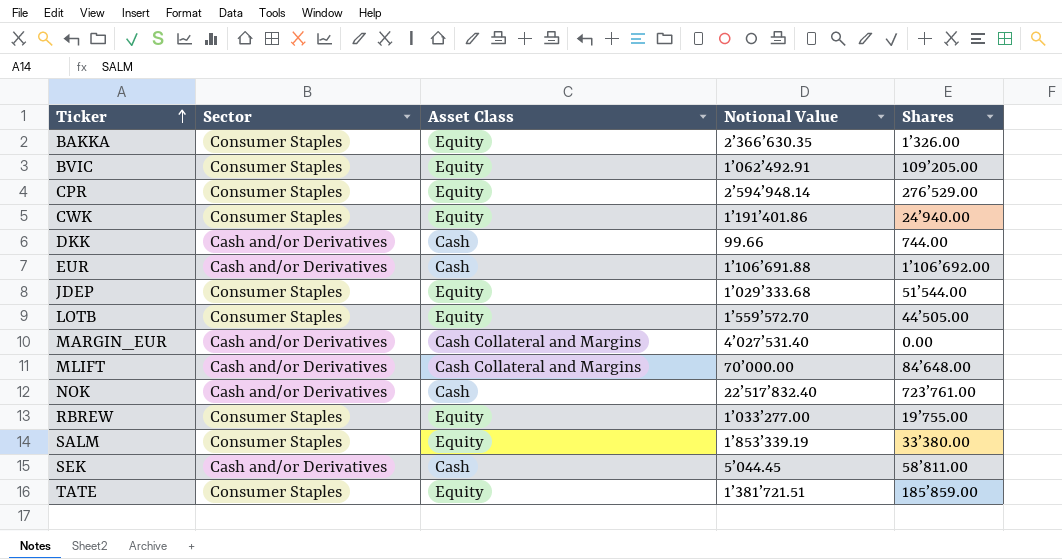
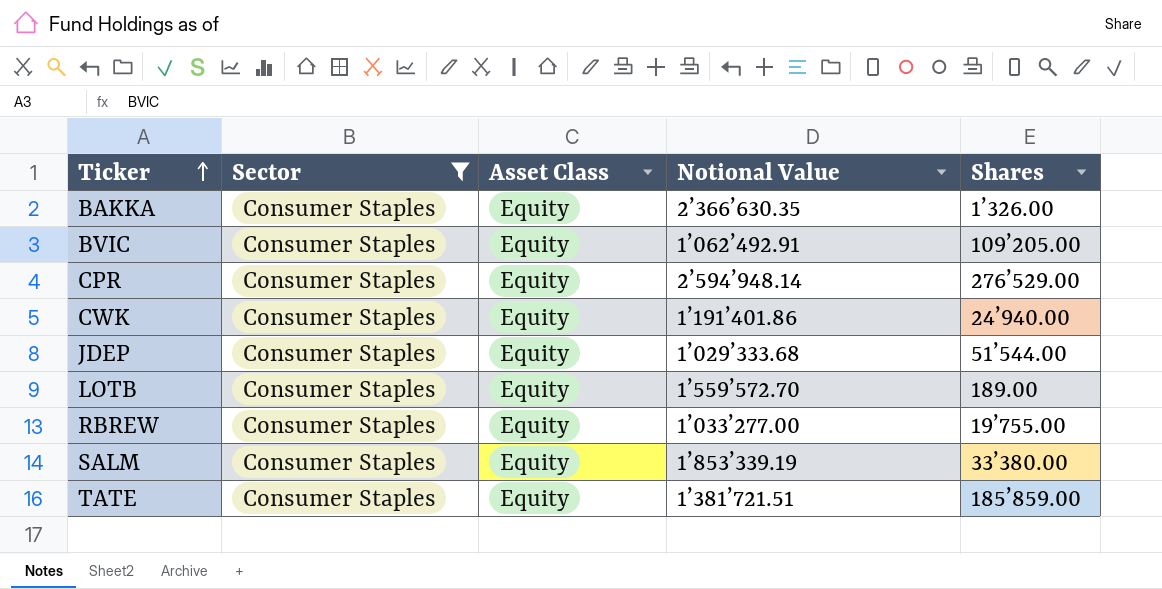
filter: none -> Sector = Consumer Staples
LOTB | Shares: 44’505.00 -> 189.00

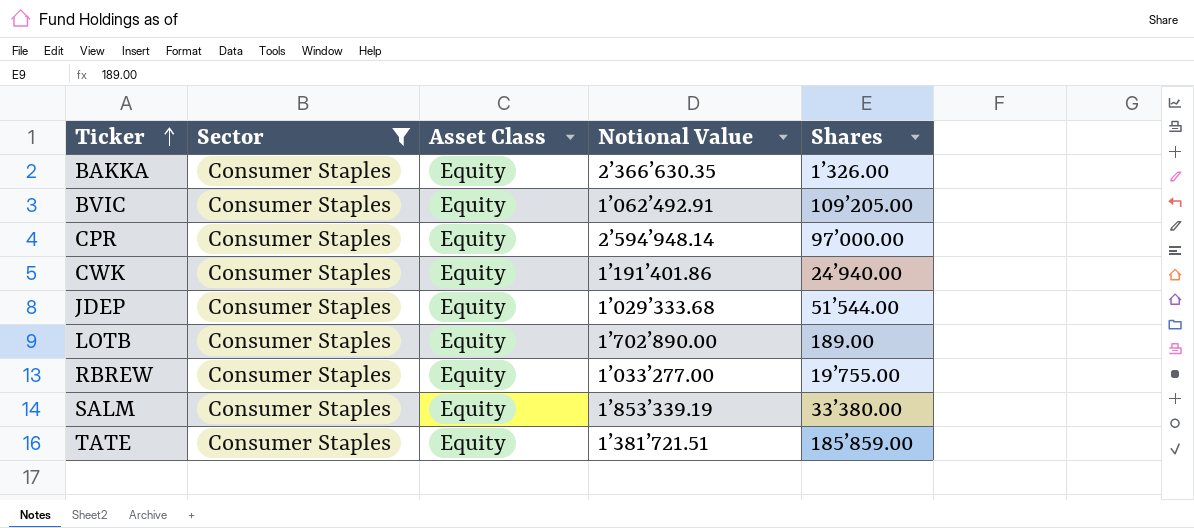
CPR | Shares: 276’529.00 -> 97’000.00
LOTB | Notional Value: 1’559’572.70 -> 1’702’890.00

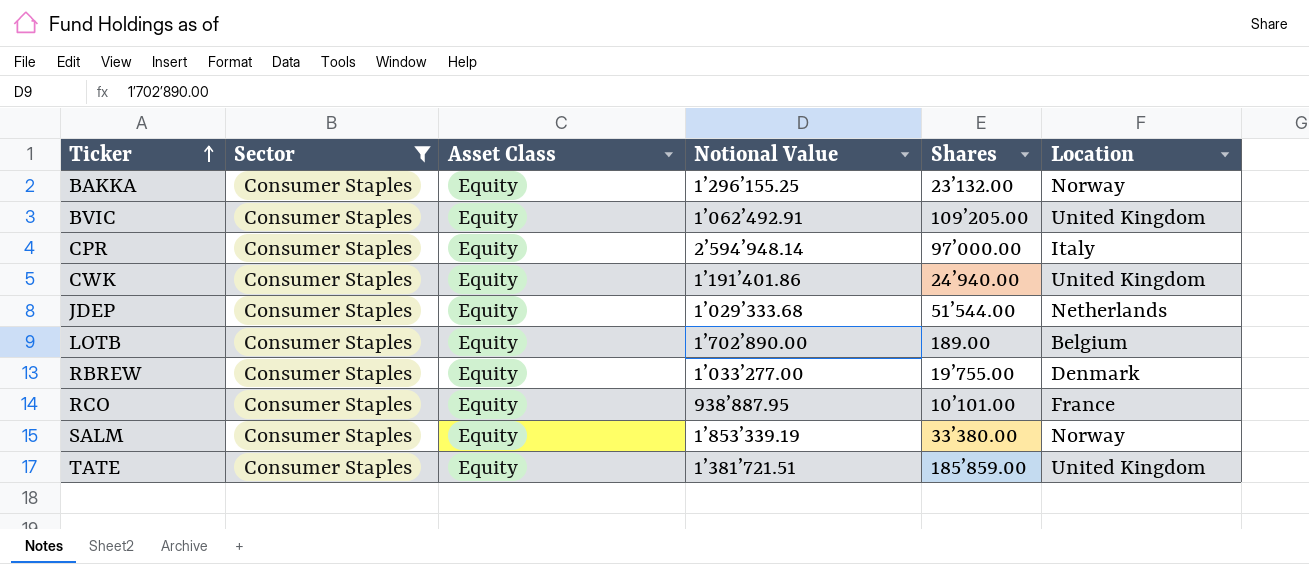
column Location | position: none -> 6
BAKKA | Notional Value: 2’366’630.35 -> 1’296’155.25
BAKKA | Shares: 1’326.00 -> 23’132.00
row RCO: none -> Consumer Staples | Equity | 938’887.95 | 10’101.00 | France

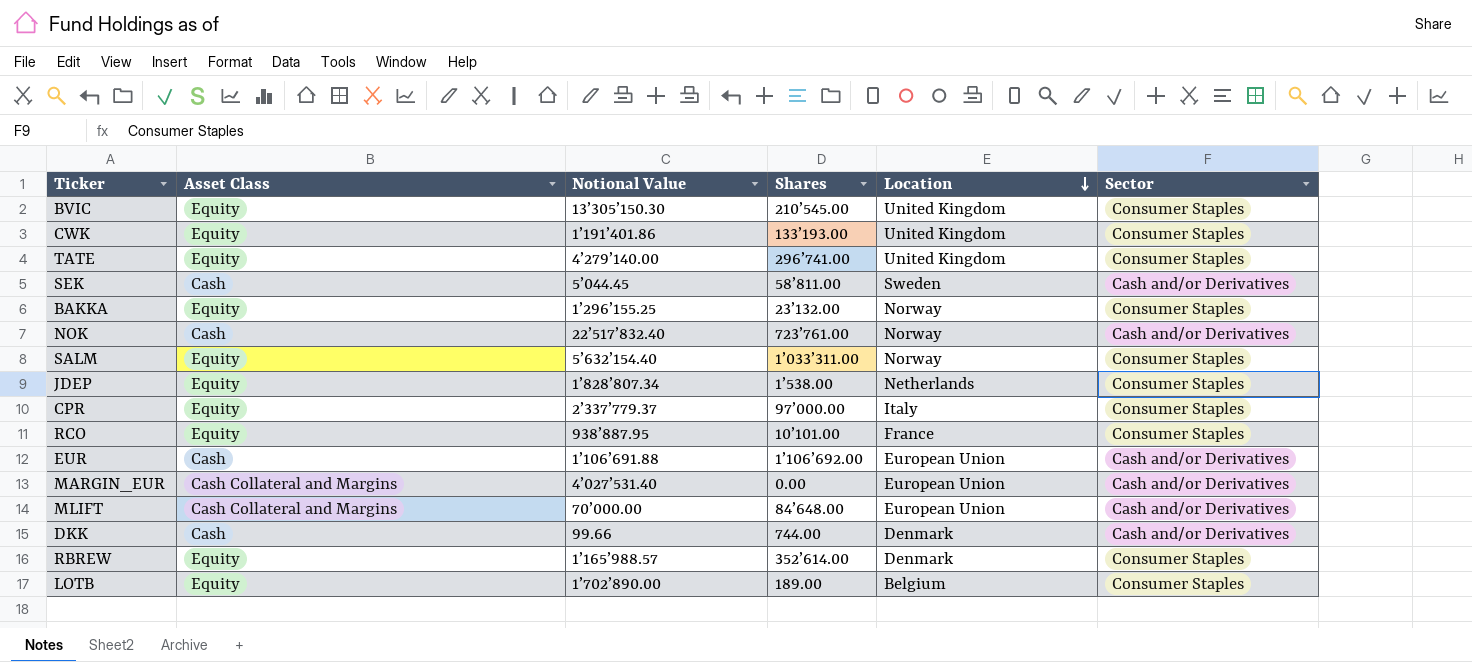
filter: Sector = Consumer Staples -> none
row order: Ticker ascending -> Location descending
column Sector | position: 2 -> 6
BVIC | Notional Value: 1’062’492.91 -> 13’305’150.30
BVIC | Shares: 109’205.00 -> 210’545.00
CWK | Shares: 24’940.00 -> 133’193.00
TATE | Notional Value: 1’381’721.51 -> 4’279’140.00
TATE | Shares: 185’859.00 -> 296’741.00
SALM | Notional Value: 1’853’339.19 -> 5’632’154.40
SALM | Shares: 33’380.00 -> 1’033’311.00
JDEP | Notional Value: 1’029’333.68 -> 1’828’807.34
JDEP | Shares: 51’544.00 -> 1’538.00
CPR | Notional Value: 2’594’948.14 -> 2’337’779.37
RBREW | Notional Value: 1’033’277.00 -> 1’165’988.57
RBREW | Shares: 19’755.00 -> 352’614.00

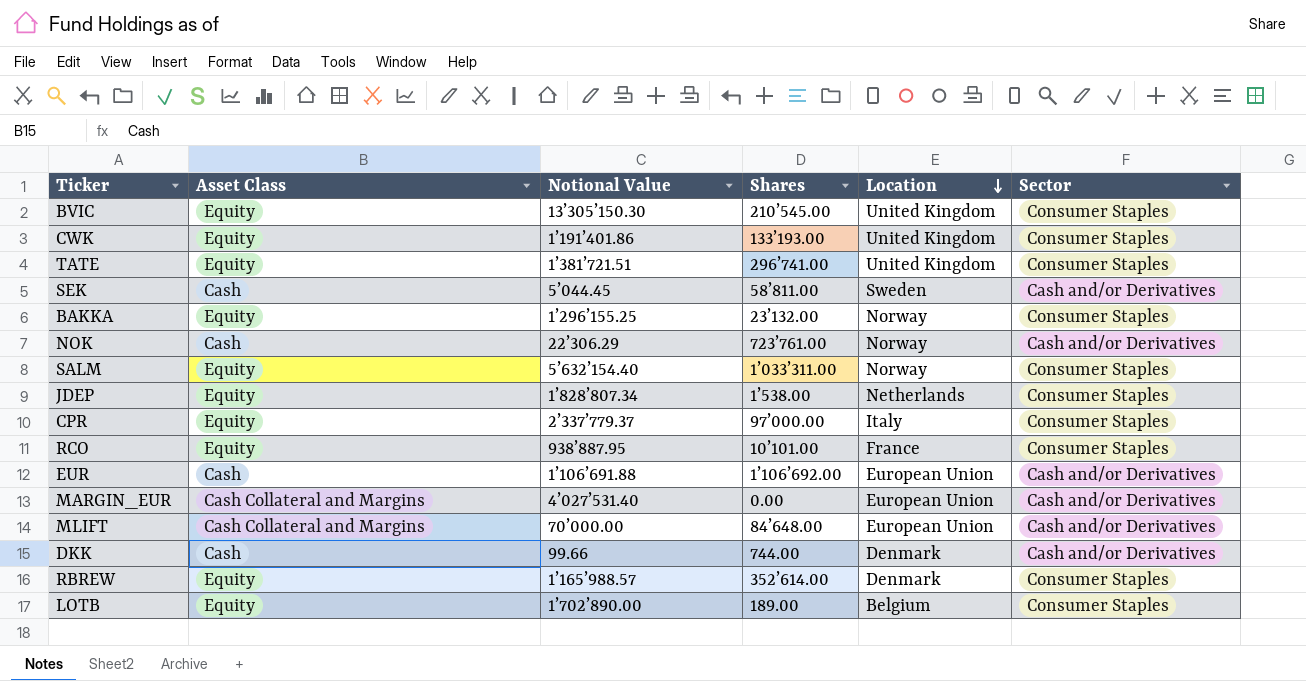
TATE | Notional Value: 4’279’140.00 -> 1’381’721.51
NOK | Notional Value: 22’517’832.40 -> 22’306.29

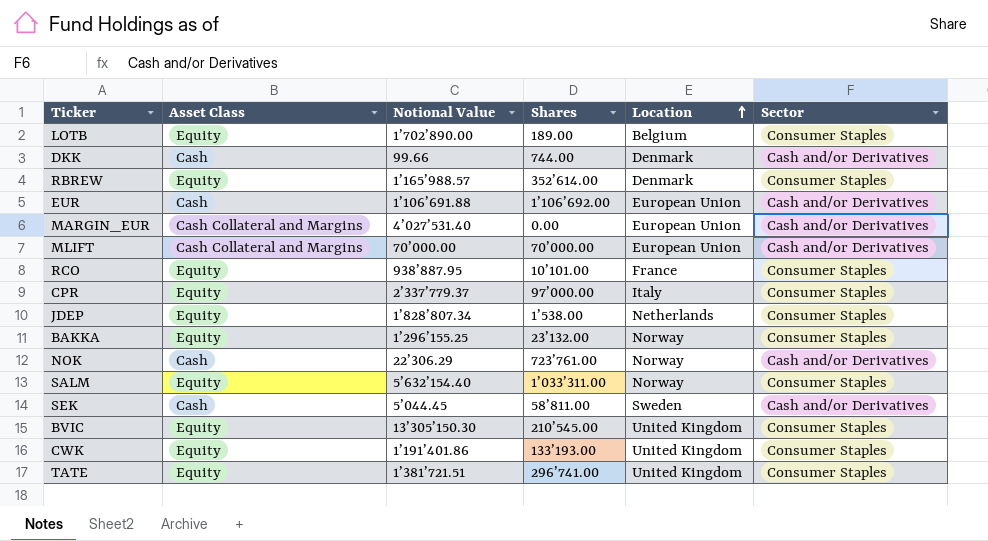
row order: Location descending -> Location ascending
MLIFT | Shares: 84’648.00 -> 70’000.00

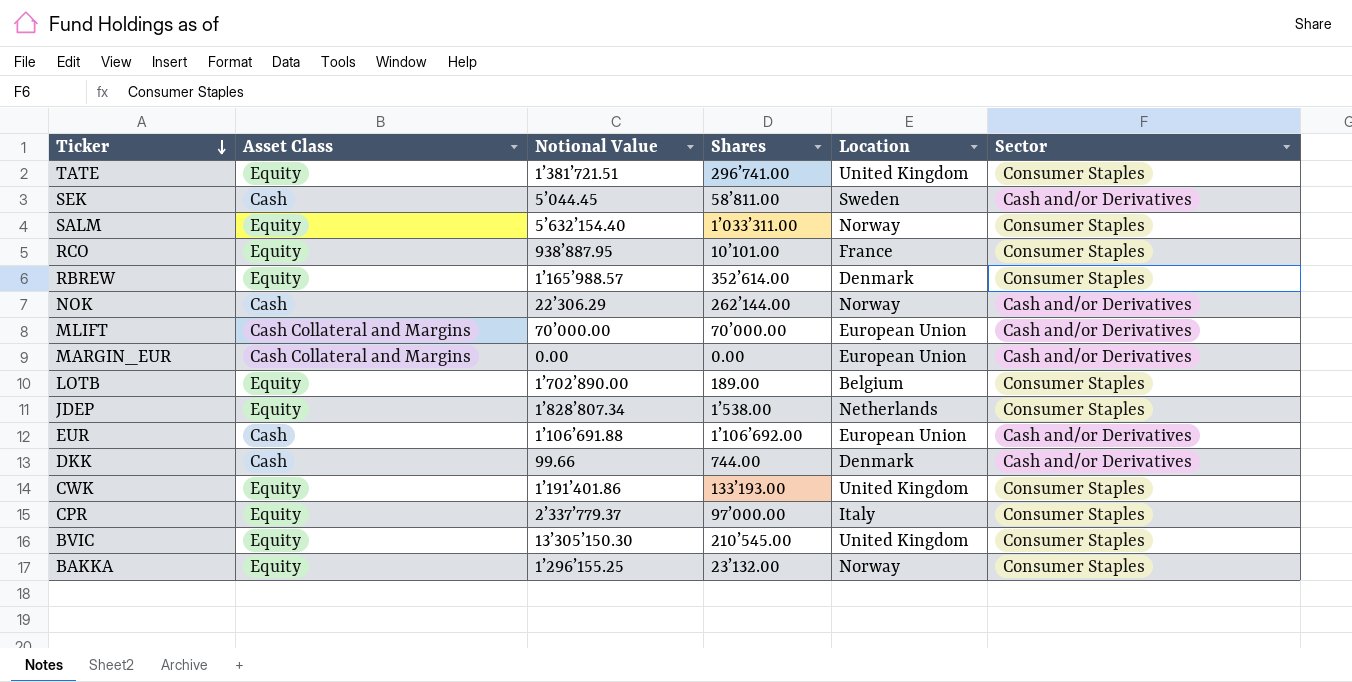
row order: Location ascending -> Ticker descending
NOK | Shares: 723’761.00 -> 262’144.00
MARGIN_EUR | Notional Value: 4’027’531.40 -> 0.00

